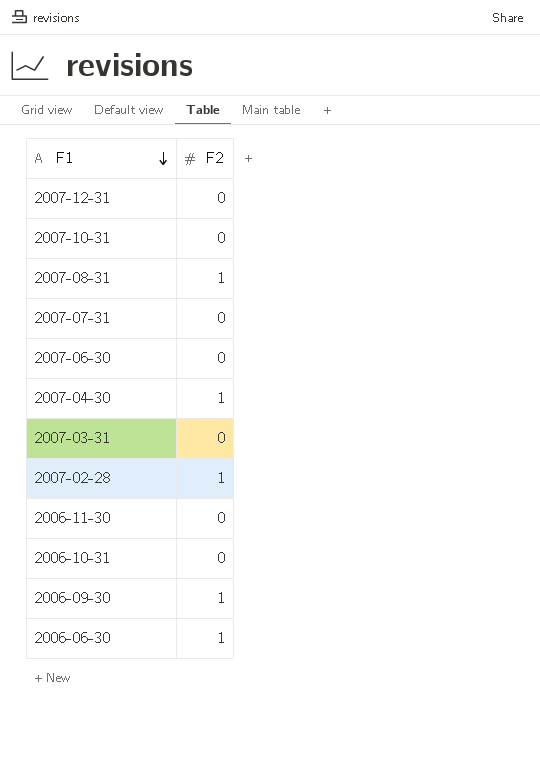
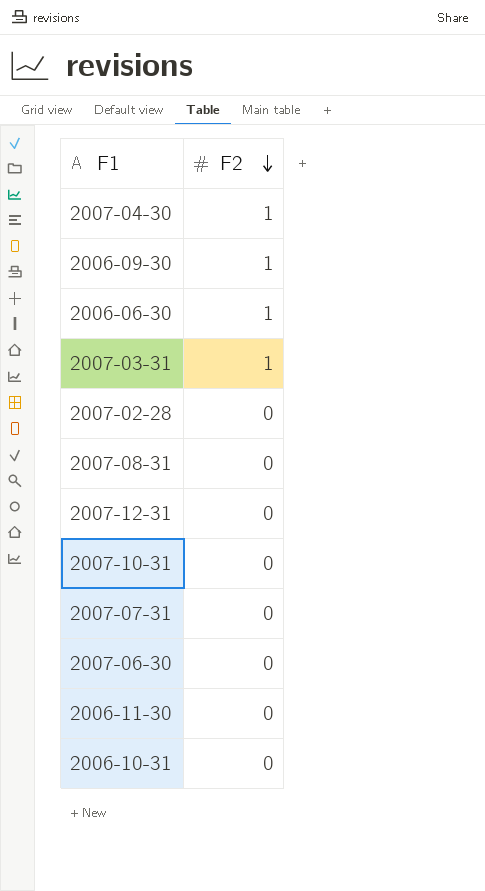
row order: F1 descending -> F2 descending
2007-03-31 | F2: 0 -> 1
2007-02-28 | F2: 1 -> 0
2007-08-31 | F2: 1 -> 0

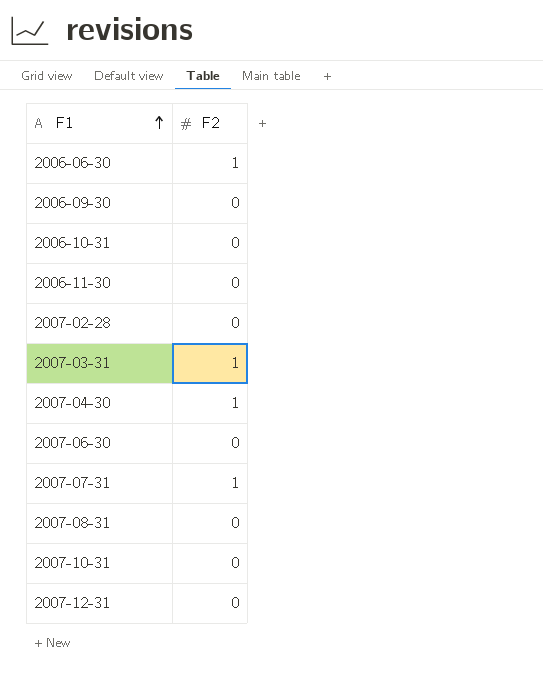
row order: F2 descending -> F1 ascending
2006-09-30 | F2: 1 -> 0
2007-07-31 | F2: 0 -> 1

